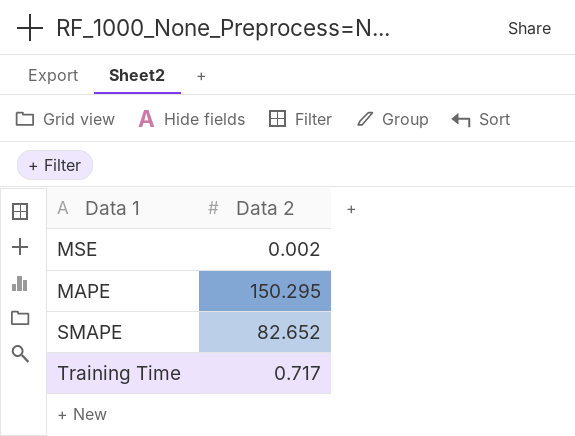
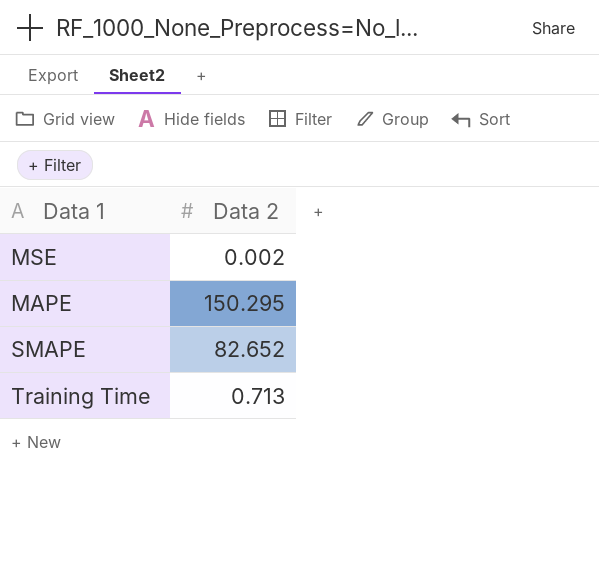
Training Time | Data 2: 0.717 -> 0.713

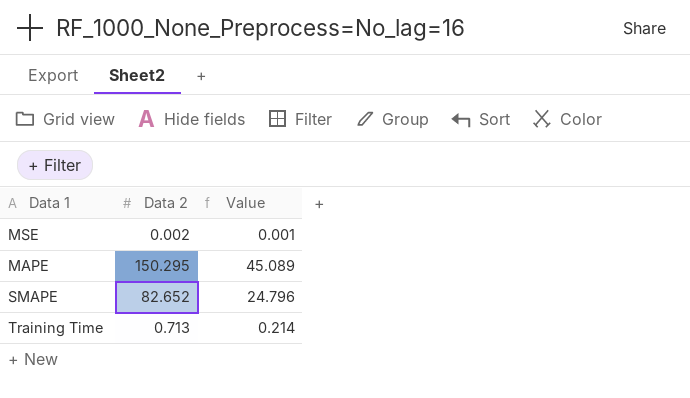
column Value | formula: none -> [Data 2] * 0.3

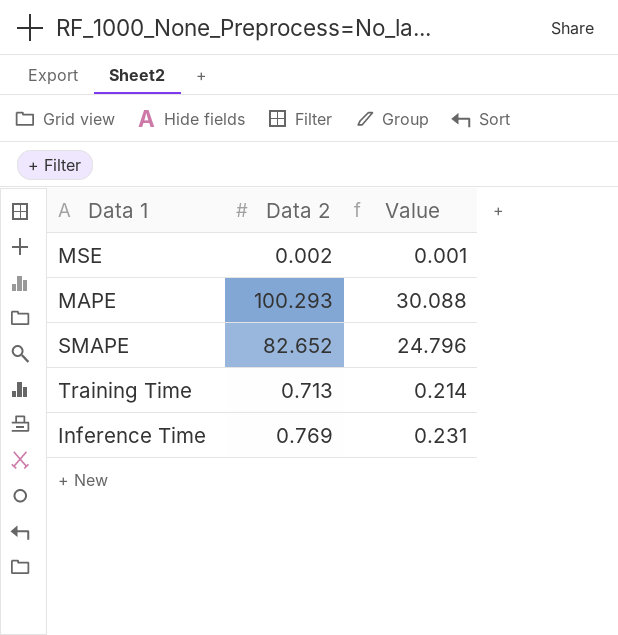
MAPE | Data 2: 150.295 -> 100.293
MAPE | Value: 45.089 -> 30.088
row Inference Time: none -> 0.769 | 0.231

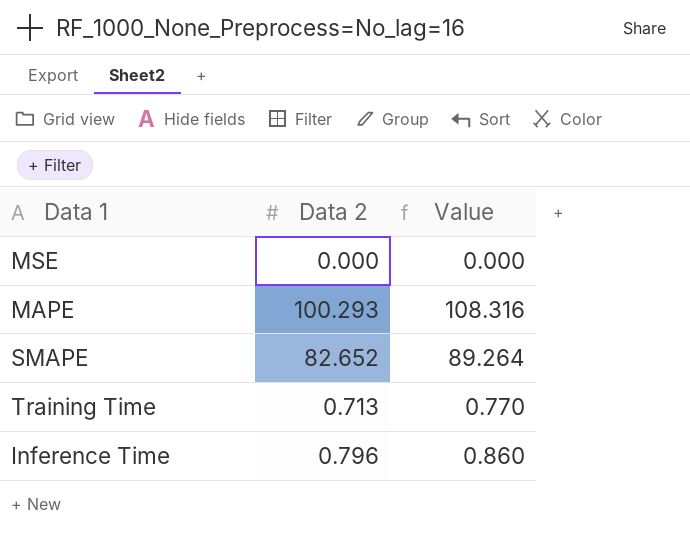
column Value | formula: [Data 2] * 0.3 -> [Data 2] * 1.08
MSE | Data 2: 0.002 -> 0.000
Inference Time | Data 2: 0.769 -> 0.796

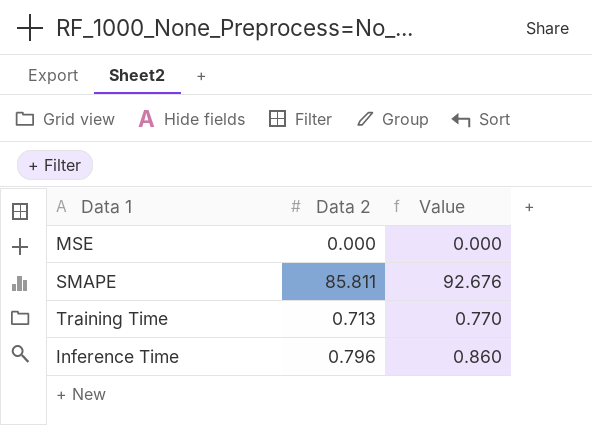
row MAPE: 100.293 | 108.316 -> none
SMAPE | Data 2: 82.652 -> 85.811
SMAPE | Value: 89.264 -> 92.676

